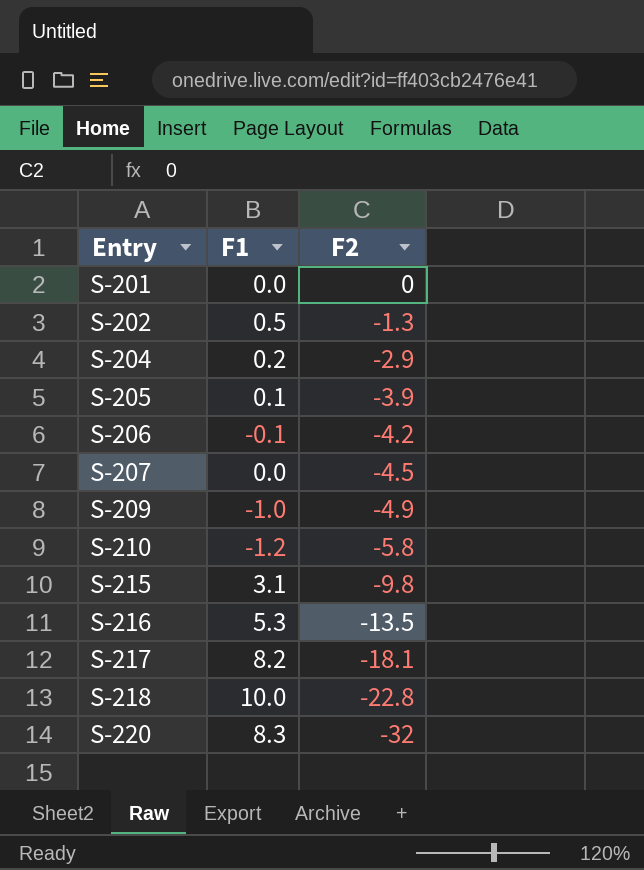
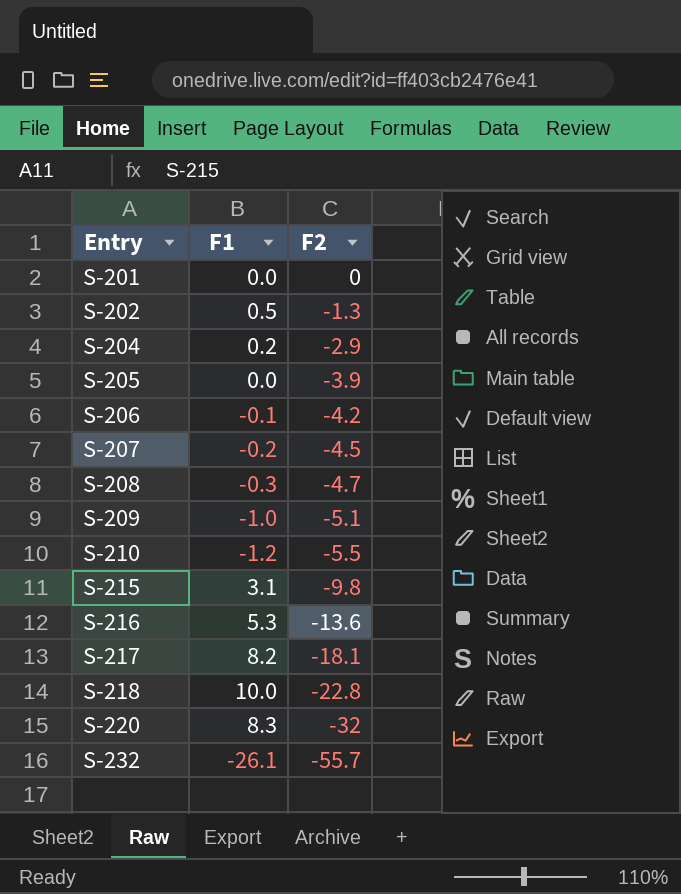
S-205 | F1: 0.1 -> 0.0
S-207 | F1: 0.0 -> -0.2
row S-208: none -> -0.3 | -4.7
S-209 | F2: -4.9 -> -5.1
S-210 | F2: -5.8 -> -5.5
S-216 | F2: -13.5 -> -13.6
row S-232: none -> -26.1 | -55.7

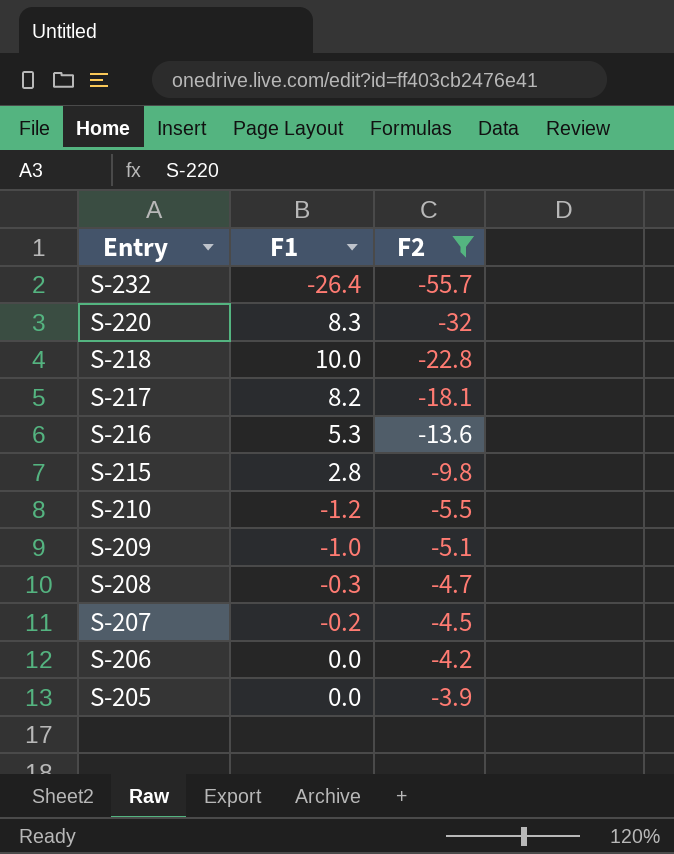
filter: none -> F2 <= -3.9
row order: Entry ascending -> Entry descending
S-232 | F1: -26.1 -> -26.4
S-215 | F1: 3.1 -> 2.8
S-206 | F1: -0.1 -> 0.0

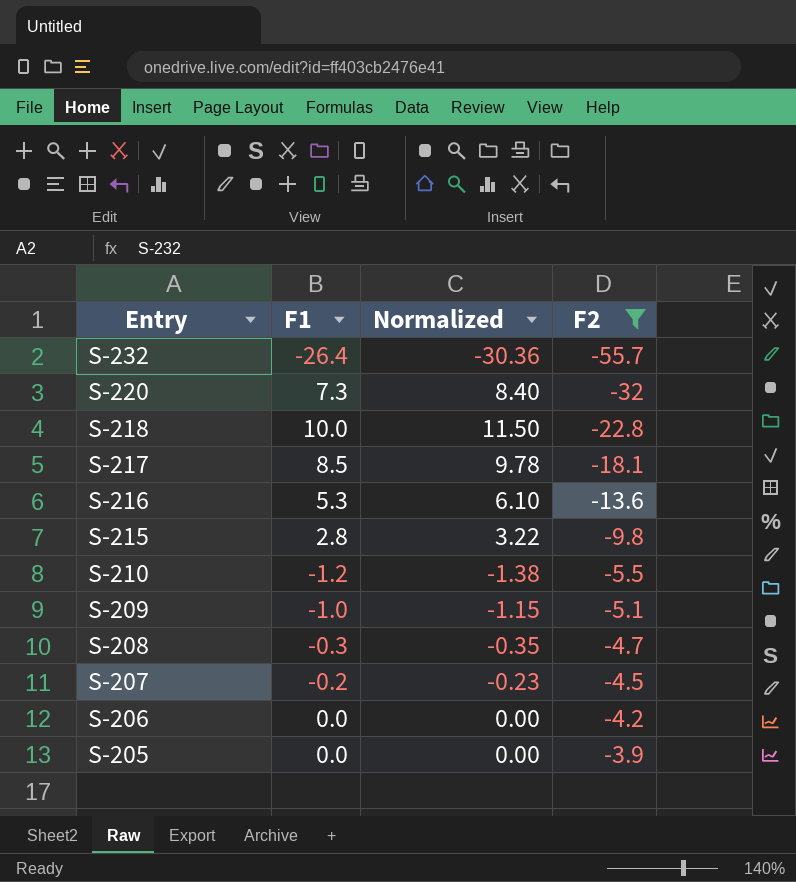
column Normalized | formula: none -> [F1] * 1.15
S-220 | F1: 8.3 -> 7.3
S-217 | F1: 8.2 -> 8.5

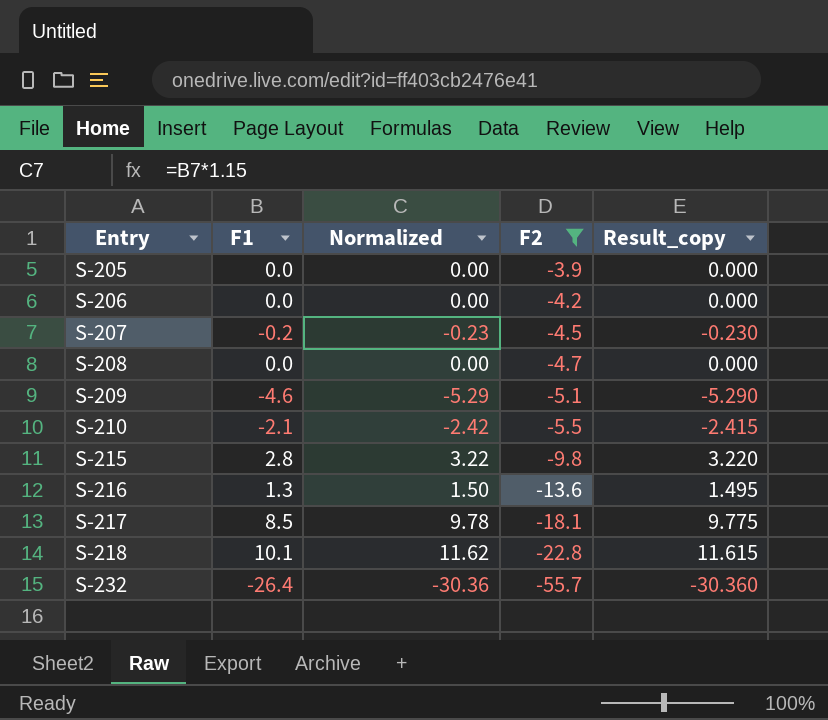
row order: Entry descending -> Entry ascending
column Result_copy | formula: none -> [F1] * 1.15
row S-220: 7.3 | 8.40 | -32 -> none
S-208 | F1: -0.3 -> 0.0
S-208 | Normalized: -0.35 -> 0.00
S-209 | F1: -1.0 -> -4.6
S-209 | Normalized: -1.15 -> -5.29
S-210 | F1: -1.2 -> -2.1
S-210 | Normalized: -1.38 -> -2.42
S-216 | F1: 5.3 -> 1.3
S-216 | Normalized: 6.10 -> 1.50
S-218 | F1: 10.0 -> 10.1
S-218 | Normalized: 11.50 -> 11.62

